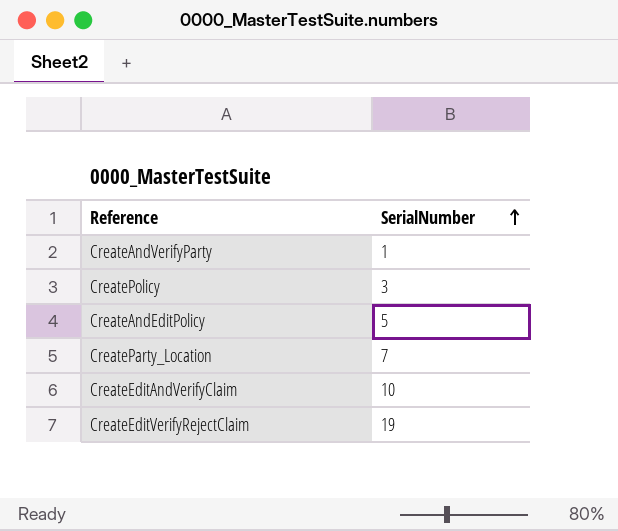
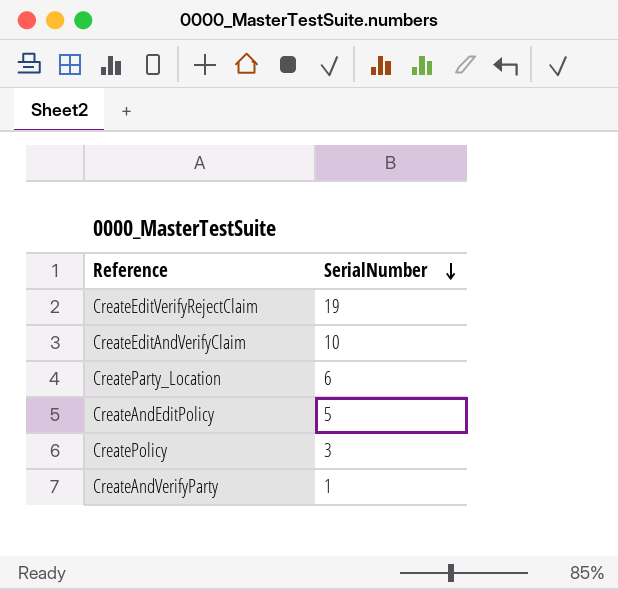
row order: SerialNumber ascending -> SerialNumber descending
CreateParty_Location | SerialNumber: 7 -> 6

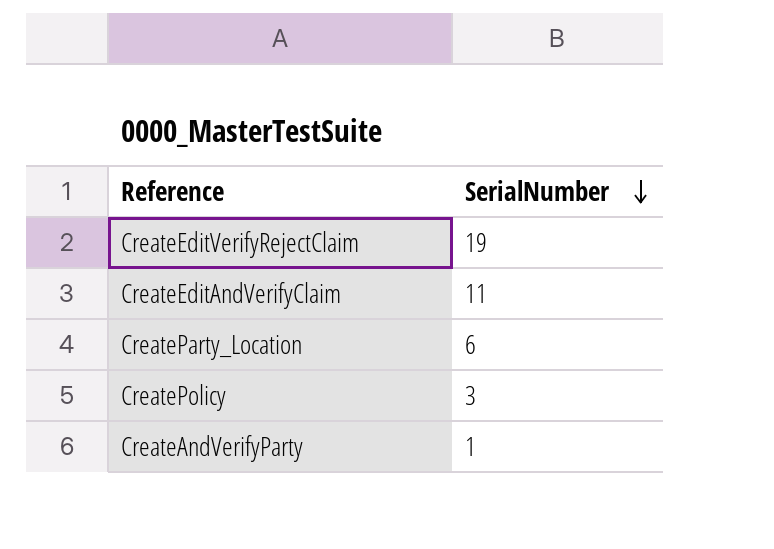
row CreateAndEditPolicy: 5 -> none
CreateEditAndVerifyClaim | SerialNumber: 10 -> 11

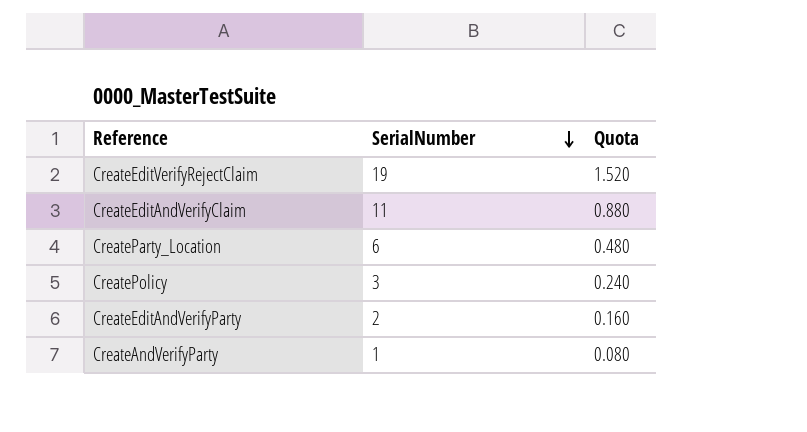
column Quota | formula: none -> [SerialNumber] * 0.08
row CreateEditAndVerifyParty: none -> 2 | 0.160

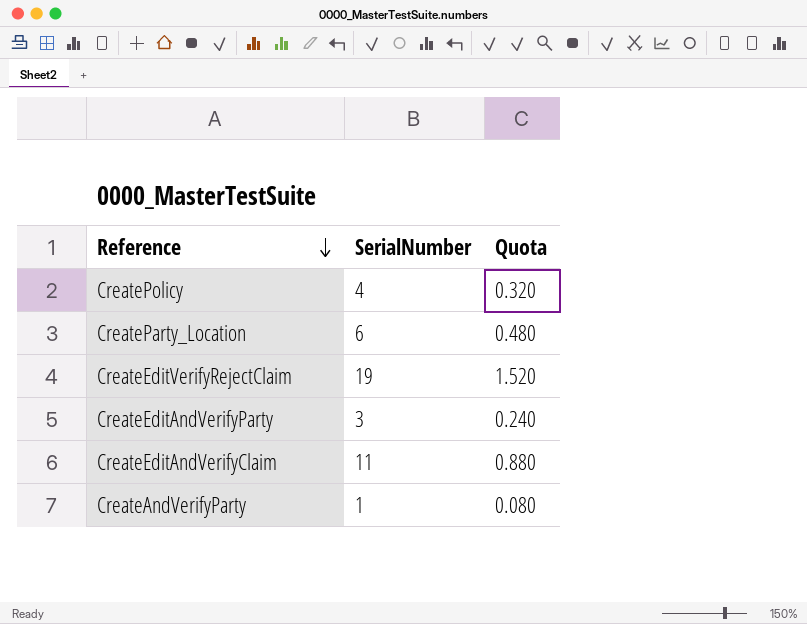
row order: SerialNumber descending -> Reference descending
CreatePolicy | SerialNumber: 3 -> 4
CreatePolicy | Quota: 0.240 -> 0.320
CreateEditAndVerifyParty | SerialNumber: 2 -> 3
CreateEditAndVerifyParty | Quota: 0.160 -> 0.240

